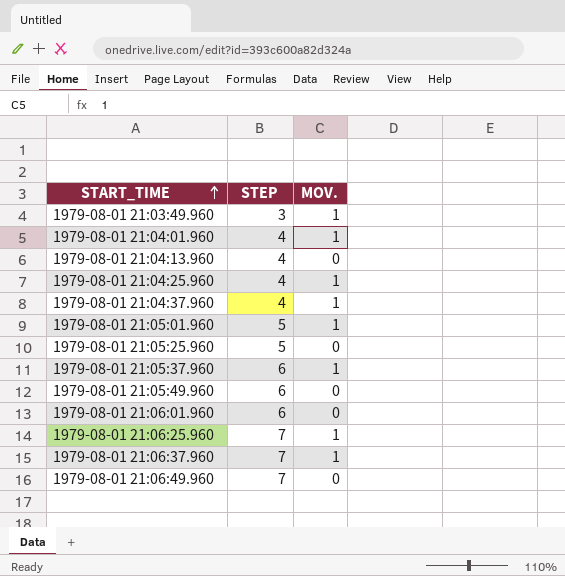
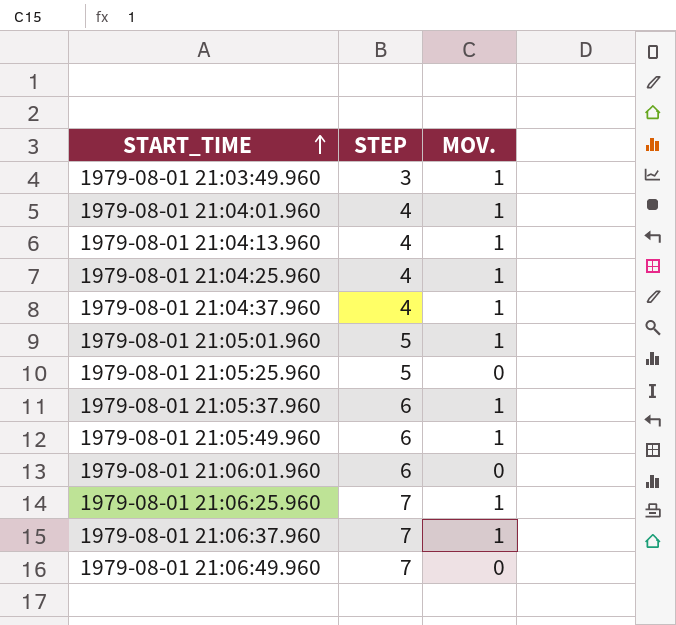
1979-08-01 21:04:13.960 | MOV.: 0 -> 1
1979-08-01 21:05:49.960 | MOV.: 0 -> 1

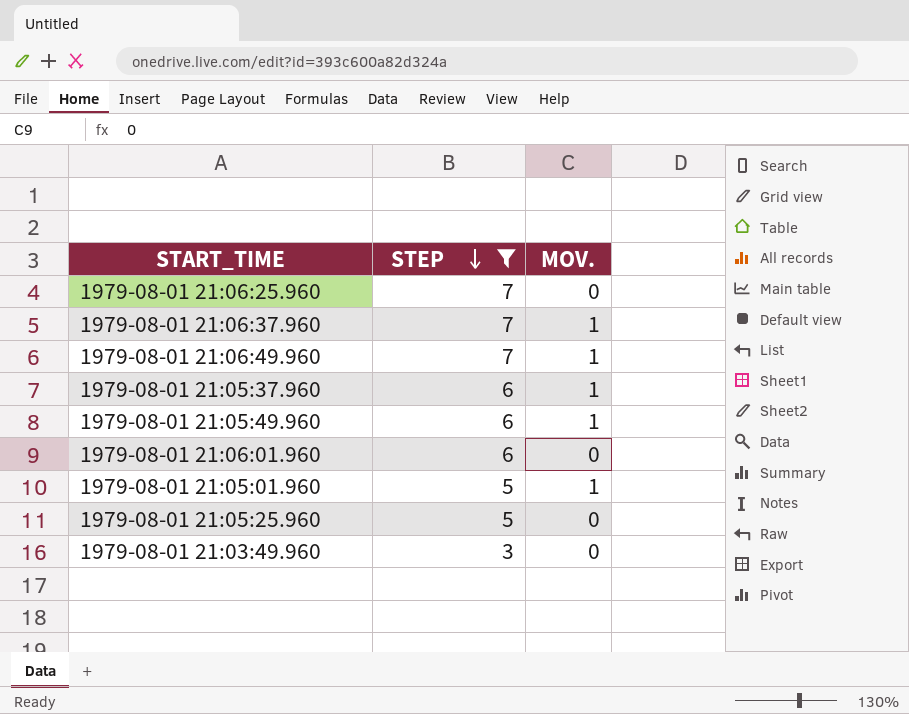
filter: none -> STEP != 4
row order: START_TIME ascending -> STEP descending
1979-08-01 21:06:25.960 | MOV.: 1 -> 0
1979-08-01 21:06:49.960 | MOV.: 0 -> 1
1979-08-01 21:03:49.960 | MOV.: 1 -> 0

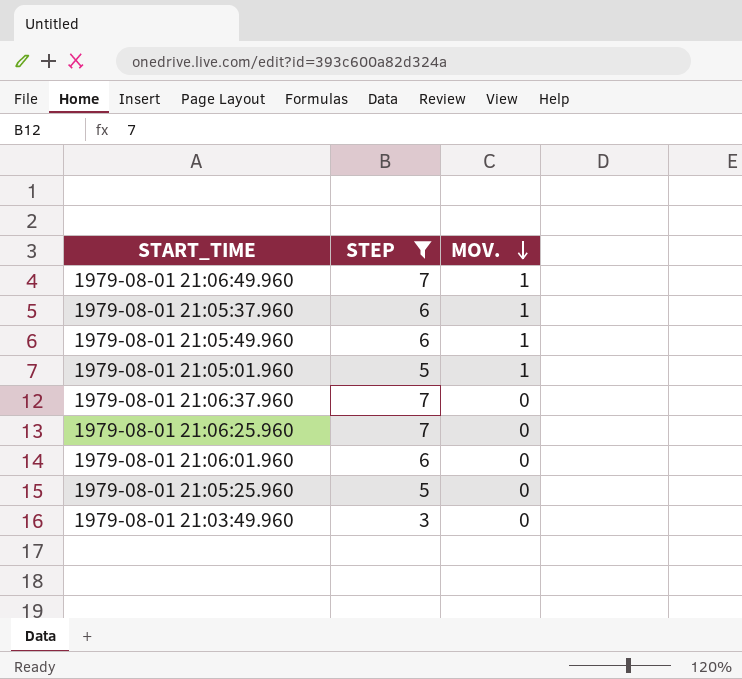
row order: STEP descending -> MOV. descending
1979-08-01 21:06:37.960 | MOV.: 1 -> 0

